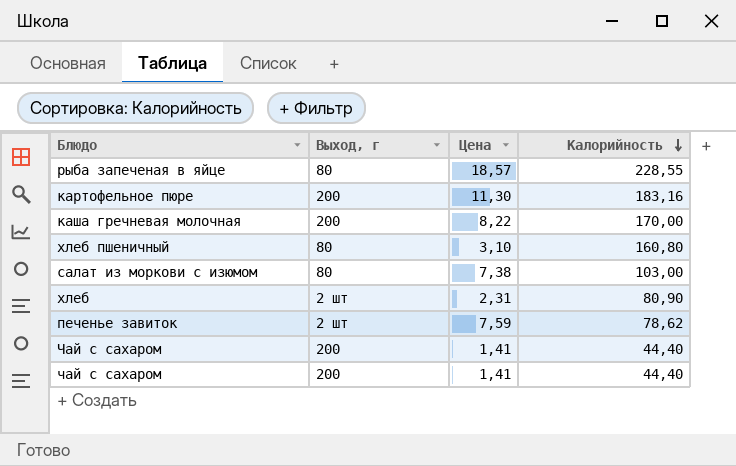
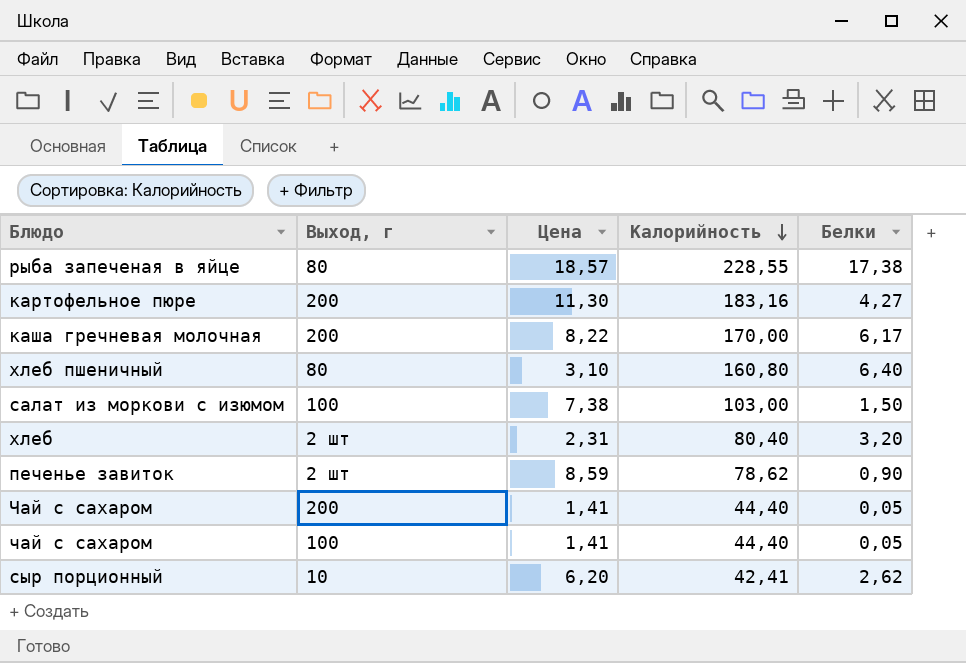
column Белки | position: none -> 5
салат из моркови с изюмом | Выход, г: 80 -> 100
хлеб | Калорийность: 80,90 -> 80,40
печенье завиток | Цена: 7,59 -> 8,59
чай с сахаром | Выход, г: 200 -> 100
row сыр порционный: none -> 10 | 6,20 | 42,41 | 2,62

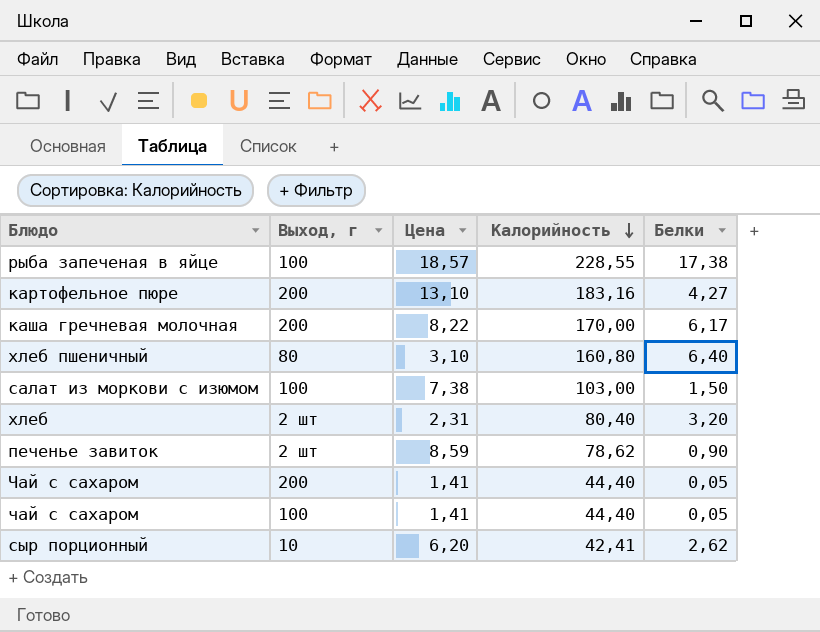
рыба запеченая в яйце | Выход, г: 80 -> 100
картофельное пюре | Цена: 11,30 -> 13,10

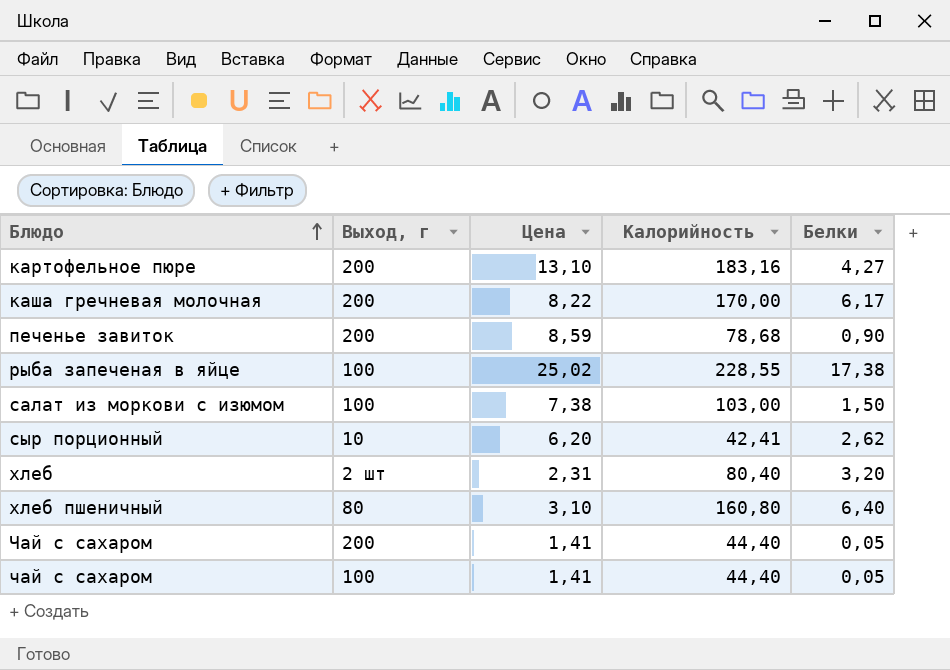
row order: Калорийность descending -> Блюдо ascending
печенье завиток | Выход, г: 2 шт -> 200
печенье завиток | Калорийность: 78,62 -> 78,68
рыба запеченая в яйце | Цена: 18,57 -> 25,02

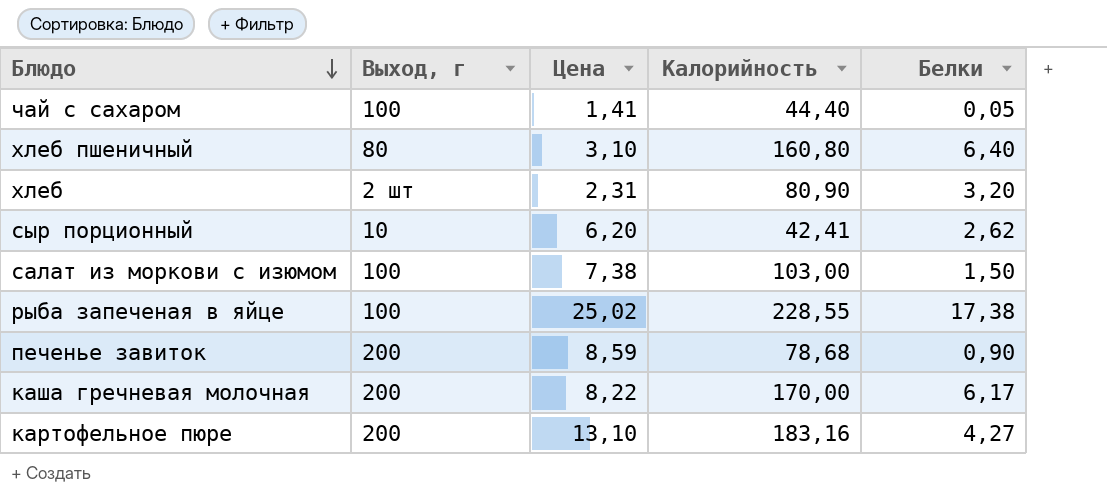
row order: Блюдо ascending -> Блюдо descending
row Чай с сахаром: 200 | 1,41 | 44,40 | 0,05 -> none
хлеб | Калорийность: 80,40 -> 80,90

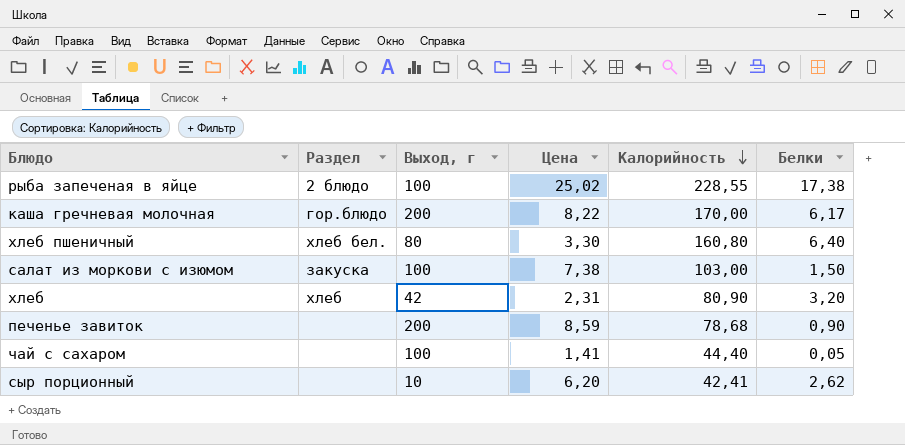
row order: Блюдо descending -> Калорийность descending
column Раздел | position: none -> 2
row картофельное пюре: 200 | 13,10 | 183,16 | 4,27 -> none
хлеб пшеничный | Цена: 3,10 -> 3,30
хлеб | Выход, г: 2 шт -> 42

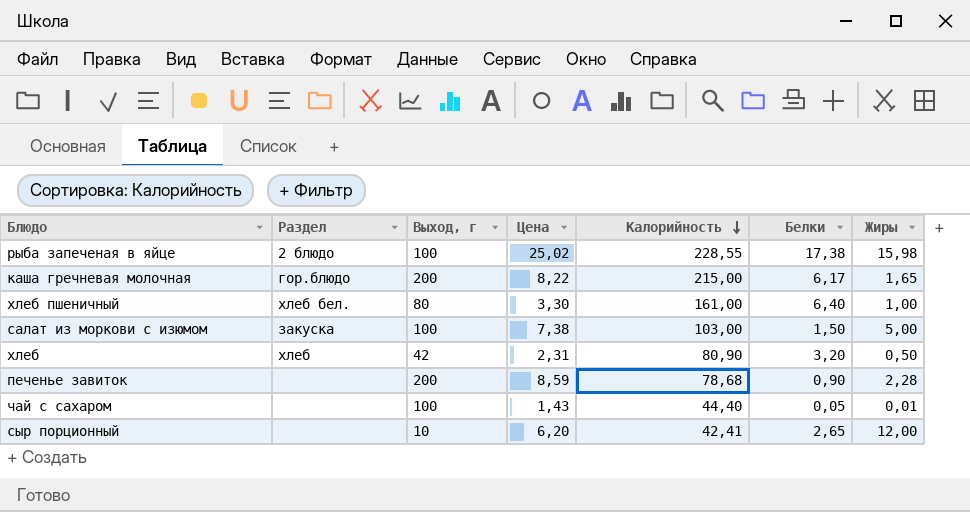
column Жиры | position: none -> 7
каша гречневая молочная | Калорийность: 170,00 -> 215,00
хлеб пшеничный | Калорийность: 160,80 -> 161,00
чай с сахаром | Цена: 1,41 -> 1,43
сыр порционный | Белки: 2,62 -> 2,65

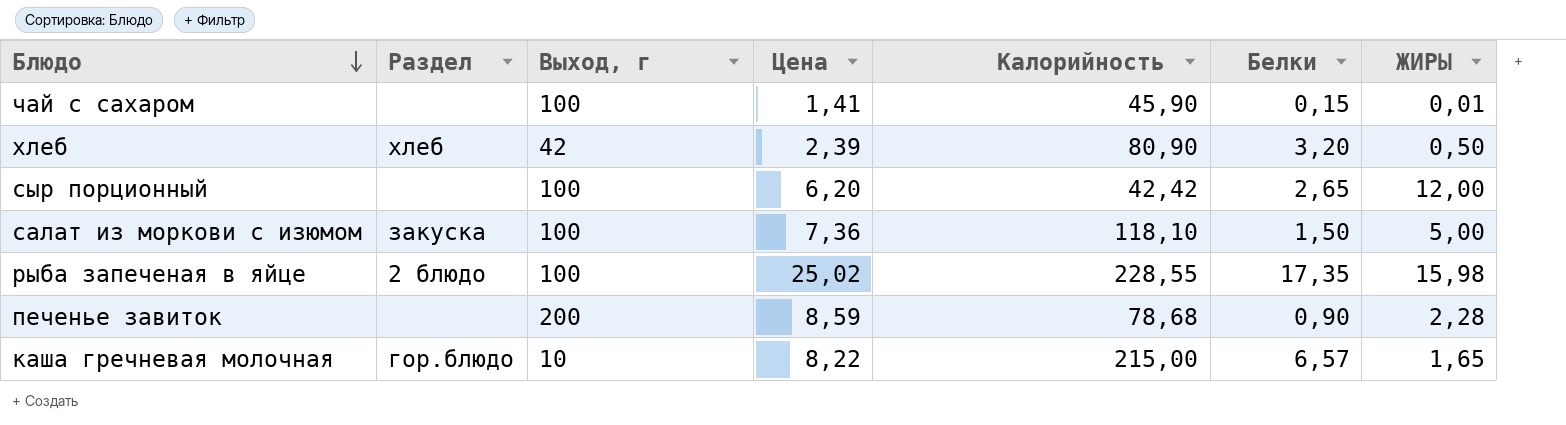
row order: Калорийность descending -> Блюдо descending
column name: Жиры -> ЖИРЫ
row хлеб пшеничный: хлеб бел. | 80 | 3,30 | 161,00 | 6,40 | 1,00 -> none
чай с сахаром | Цена: 1,43 -> 1,41
чай с сахаром | Калорийность: 44,40 -> 45,90
чай с сахаром | Белки: 0,05 -> 0,15
хлеб | Цена: 2,31 -> 2,39
сыр порционный | Выход, г: 10 -> 100
сыр порционный | Калорийность: 42,41 -> 42,42
салат из моркови с изюмом | Цена: 7,38 -> 7,36
салат из моркови с изюмом | Калорийность: 103,00 -> 118,10
рыба запеченая в яйце | Белки: 17,38 -> 17,35
каша гречневая молочная | Выход, г: 200 -> 10
каша гречневая молочная | Белки: 6,17 -> 6,57

